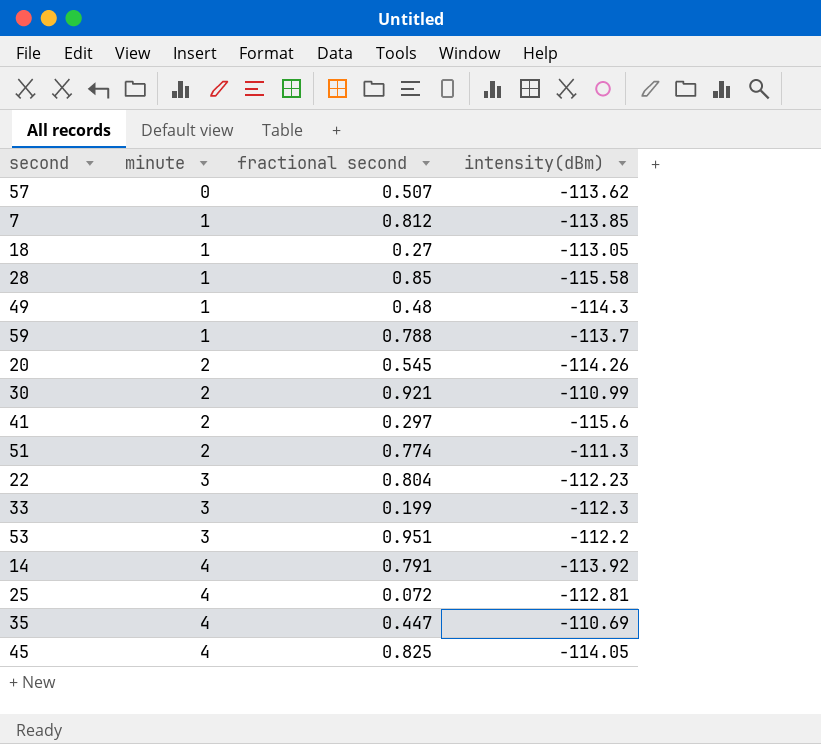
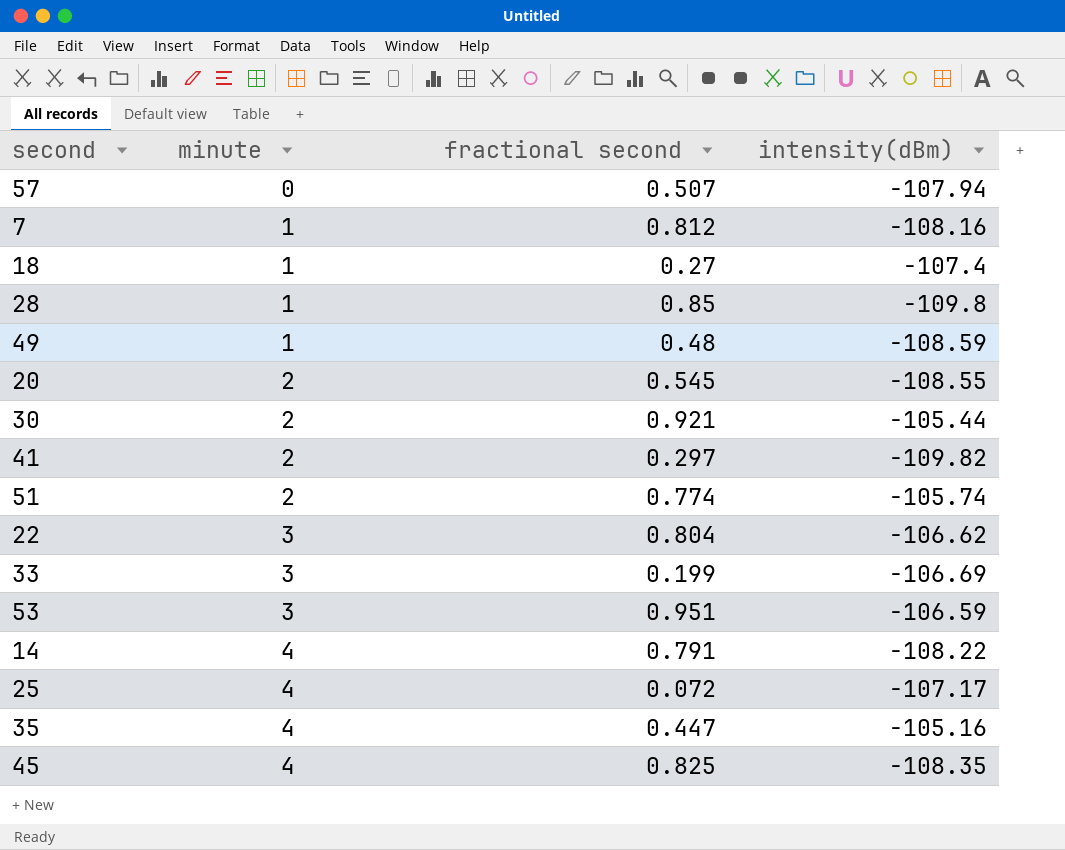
row 59: 1 | 0.788 | -113.7 -> none
57 | intensity(dBm): -113.62 -> -107.94
7 | intensity(dBm): -113.85 -> -108.16
18 | intensity(dBm): -113.05 -> -107.4
28 | intensity(dBm): -115.58 -> -109.8
49 | intensity(dBm): -114.3 -> -108.59
20 | intensity(dBm): -114.26 -> -108.55
30 | intensity(dBm): -110.99 -> -105.44
41 | intensity(dBm): -115.6 -> -109.82
51 | intensity(dBm): -111.3 -> -105.74
22 | intensity(dBm): -112.23 -> -106.62
33 | intensity(dBm): -112.3 -> -106.69
53 | intensity(dBm): -112.2 -> -106.59
14 | intensity(dBm): -113.92 -> -108.22
25 | intensity(dBm): -112.81 -> -107.17
35 | intensity(dBm): -110.69 -> -105.16
45 | intensity(dBm): -114.05 -> -108.35

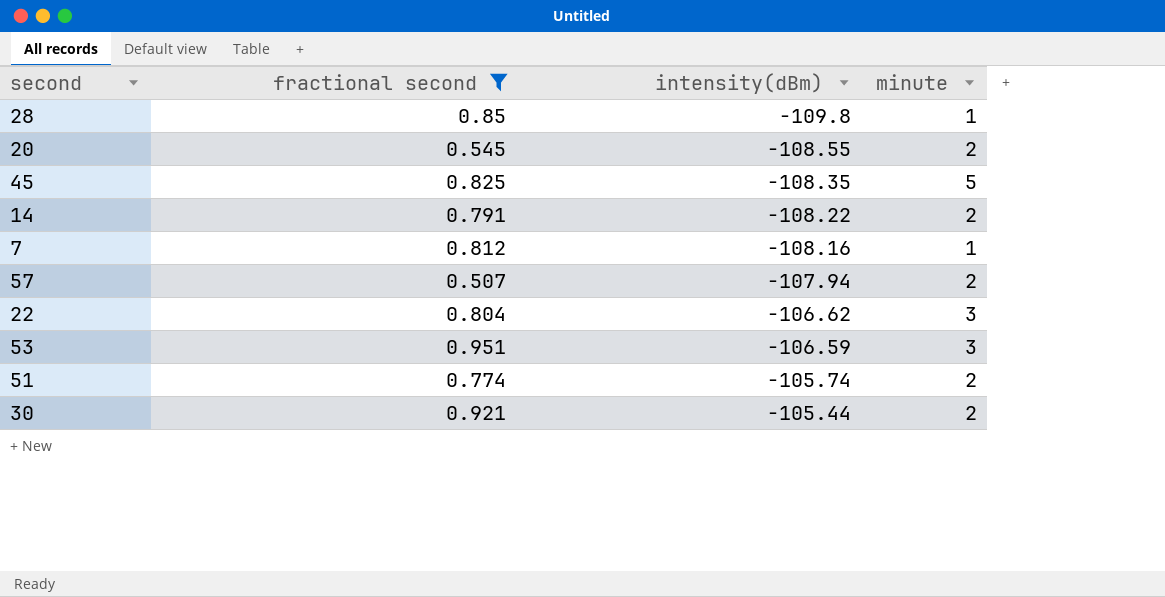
filter: none -> fractional second >= 0.507
row order: minute ascending -> intensity(dBm) ascending
column minute | position: 2 -> 4
45 | minute: 4 -> 5
14 | minute: 4 -> 2
57 | minute: 0 -> 2

